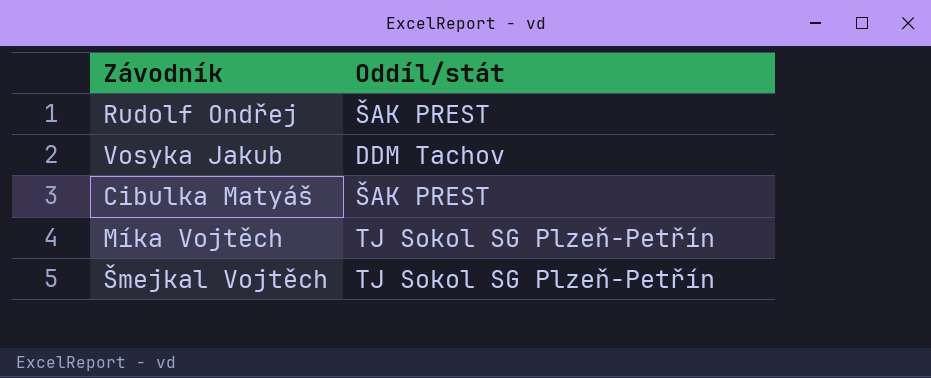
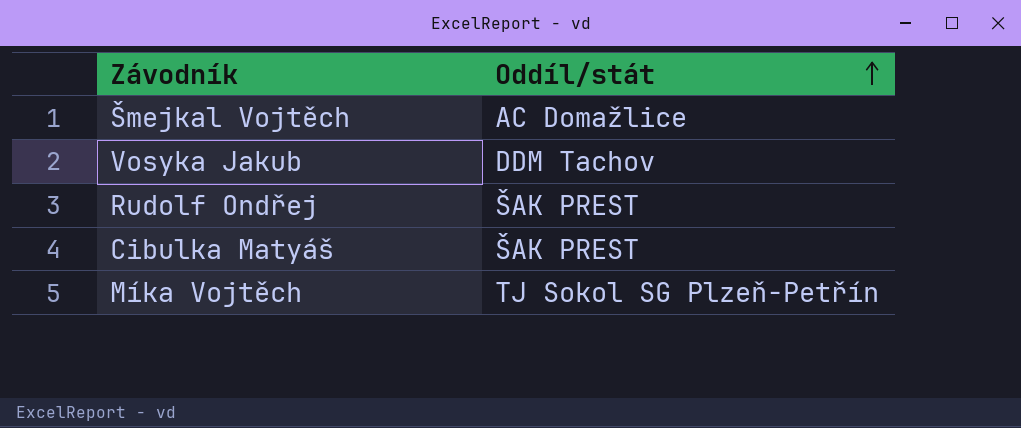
row order: none -> Oddíl/stát ascending
Šmejkal Vojtěch | Oddíl/stát: TJ Sokol SG Plzeň-Petřín -> AC Domažlice

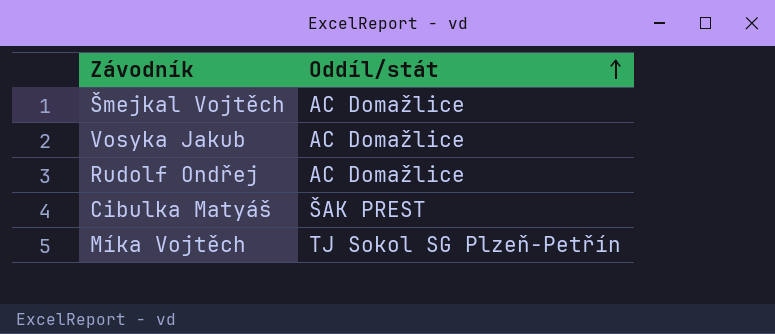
Vosyka Jakub | Oddíl/stát: DDM Tachov -> AC Domažlice
Rudolf Ondřej | Oddíl/stát: ŠAK PREST -> AC Domažlice

